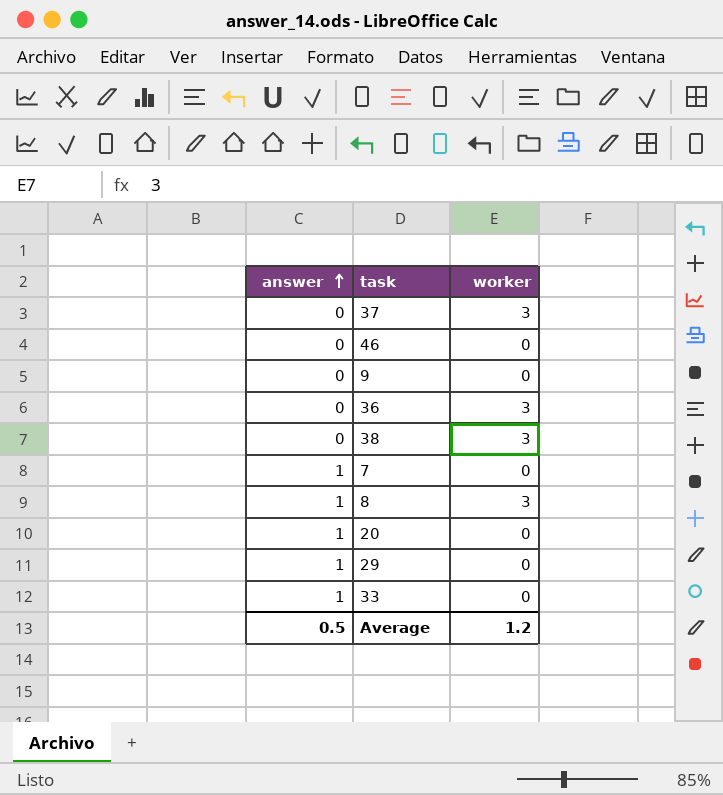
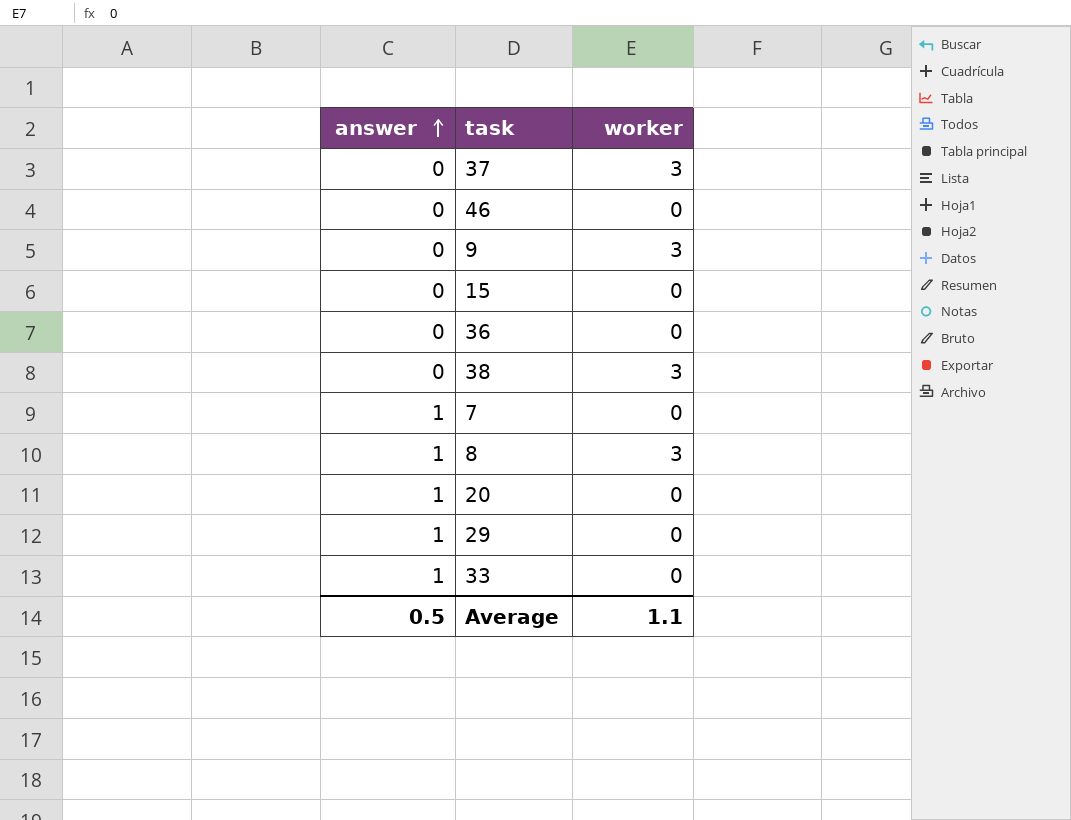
9 | worker: 0 -> 3
row 15: none -> 0 | 0
36 | worker: 3 -> 0
Average | worker: 1.2 -> 1.1

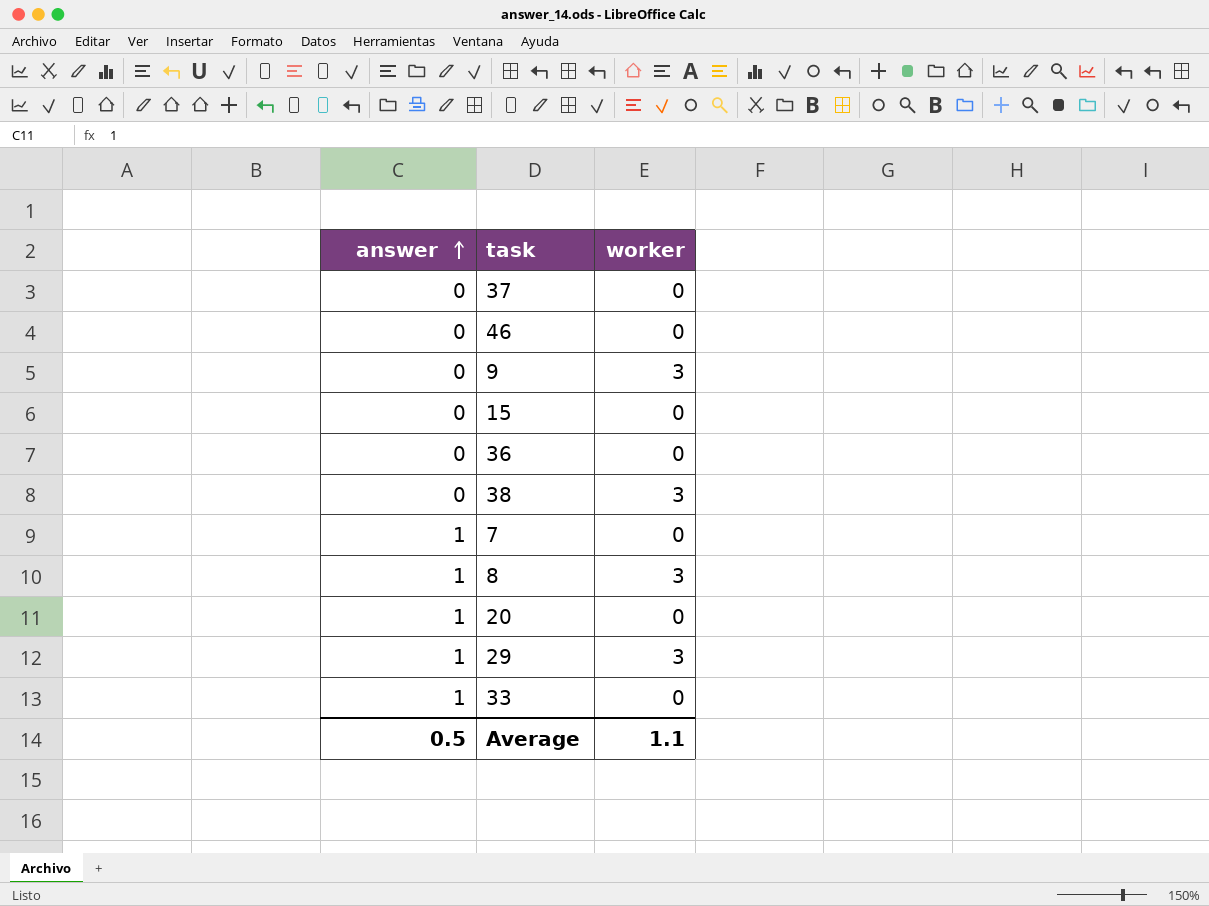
37 | worker: 3 -> 0
29 | worker: 0 -> 3

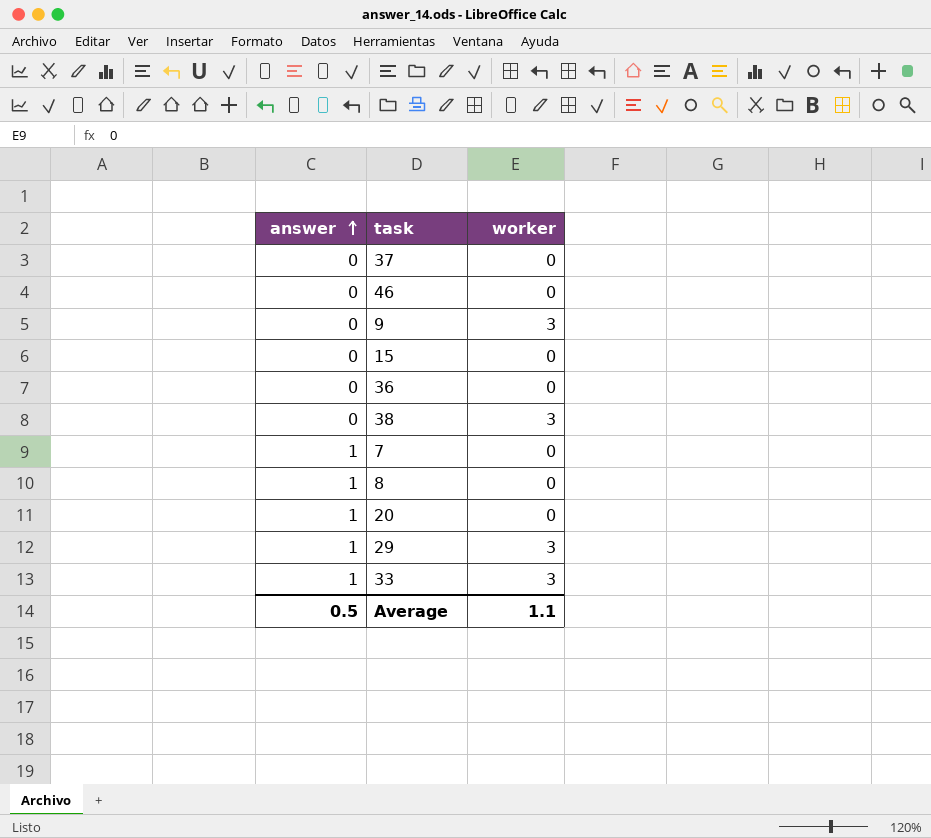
8 | worker: 3 -> 0
33 | worker: 0 -> 3

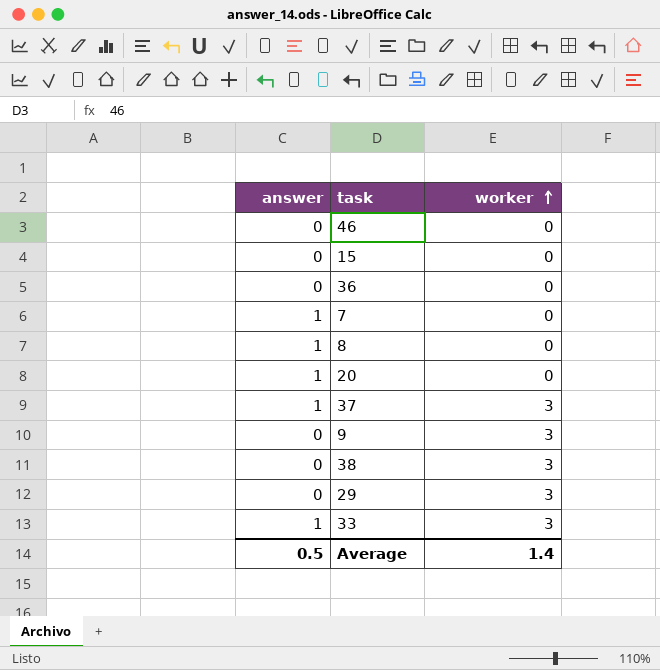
row order: answer ascending -> worker ascending
37 | answer: 0 -> 1
37 | worker: 0 -> 3
29 | answer: 1 -> 0
Average | worker: 1.1 -> 1.4

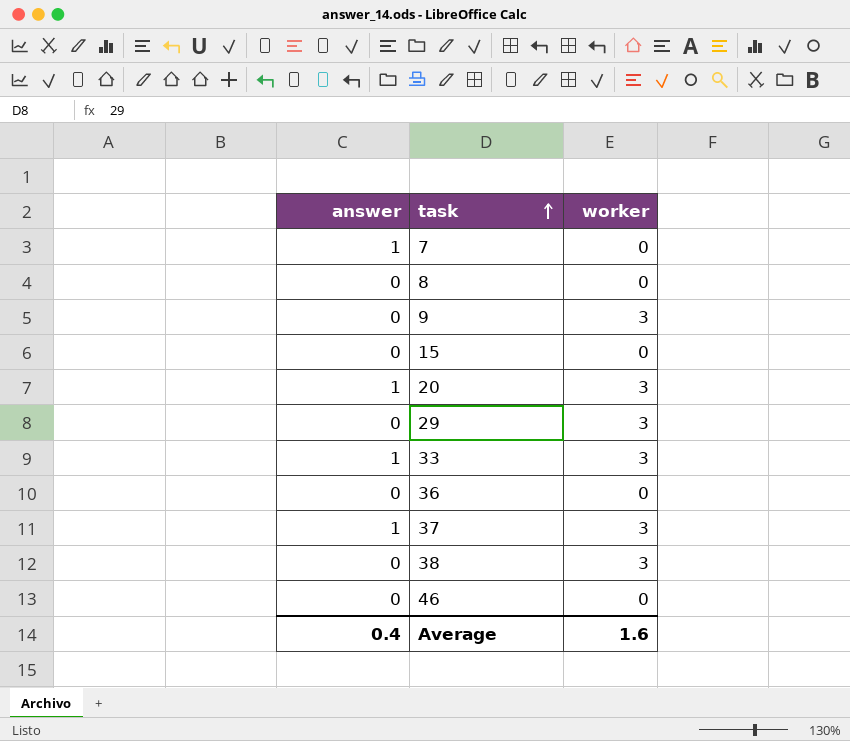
row order: worker ascending -> task ascending
8 | answer: 1 -> 0
20 | worker: 0 -> 3
Average | answer: 0.5 -> 0.4
Average | worker: 1.4 -> 1.6

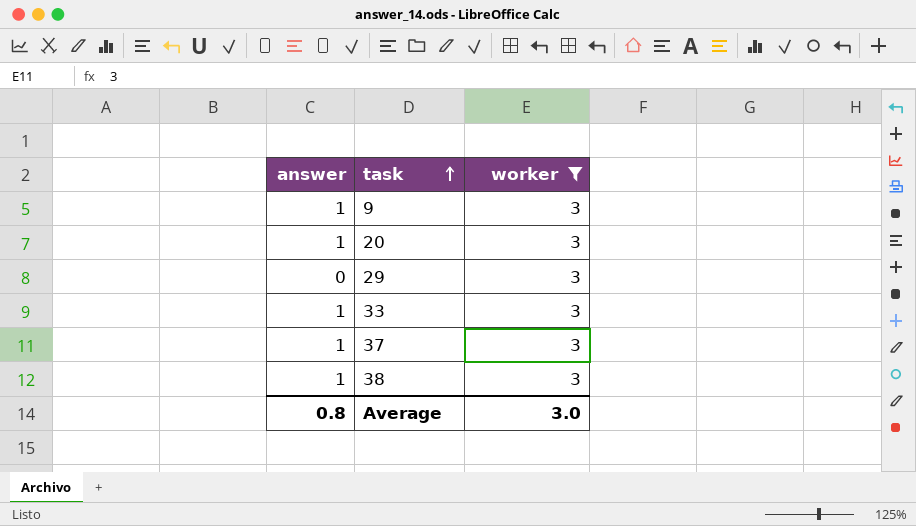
filter: none -> worker = 3
9 | answer: 0 -> 1
38 | answer: 0 -> 1
Average | answer: 0.4 -> 0.8
Average | worker: 1.6 -> 3.0

